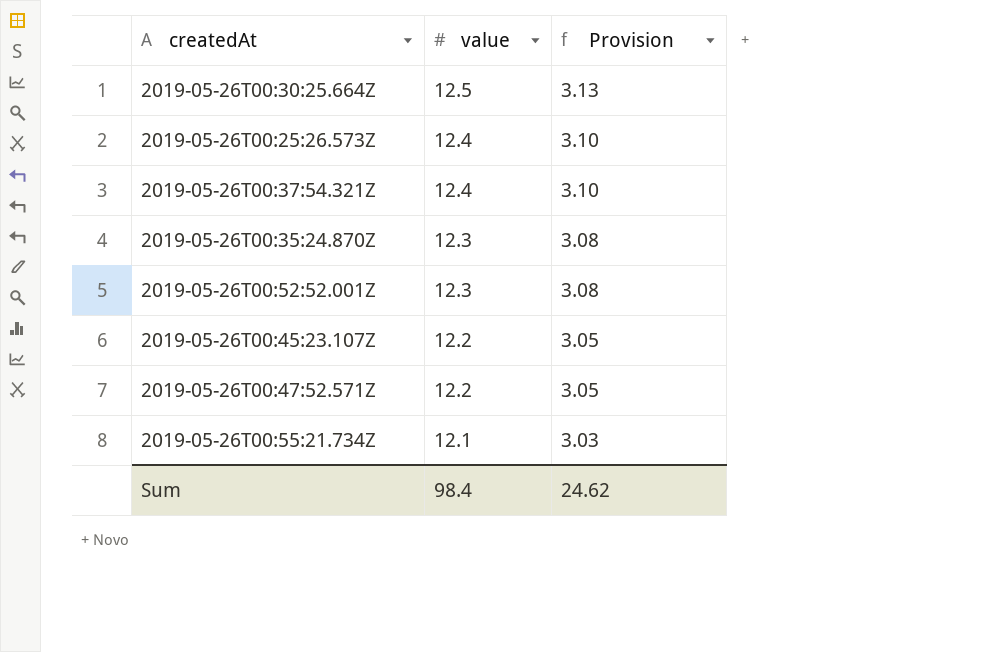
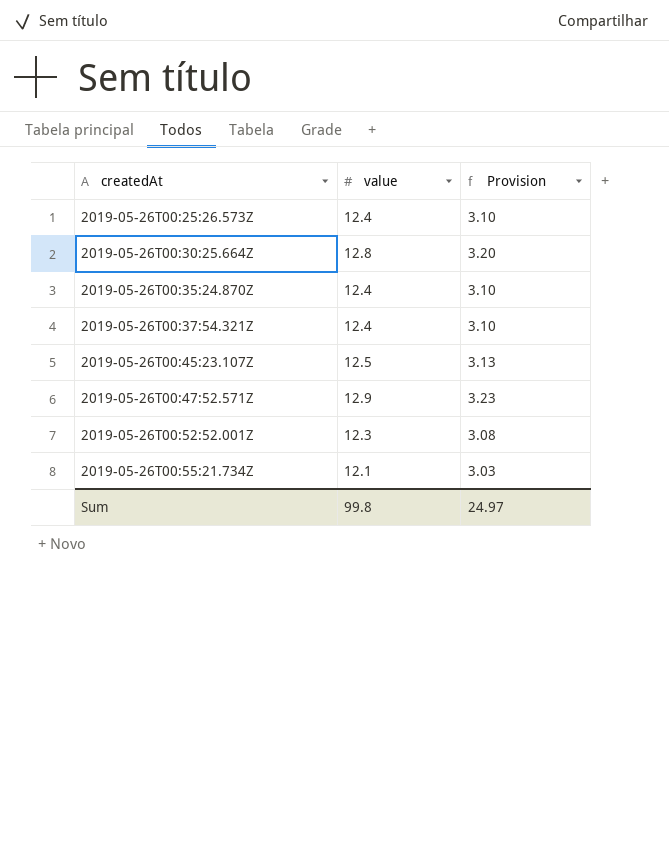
row order: value descending -> createdAt ascending
2019-05-26T00:30:25.664Z | value: 12.5 -> 12.8
2019-05-26T00:30:25.664Z | Provision: 3.13 -> 3.20
2019-05-26T00:35:24.870Z | value: 12.3 -> 12.4
2019-05-26T00:35:24.870Z | Provision: 3.08 -> 3.10
2019-05-26T00:45:23.107Z | value: 12.2 -> 12.5
2019-05-26T00:45:23.107Z | Provision: 3.05 -> 3.13
2019-05-26T00:47:52.571Z | value: 12.2 -> 12.9
2019-05-26T00:47:52.571Z | Provision: 3.05 -> 3.23
Sum | value: 98.4 -> 99.8
Sum | Provision: 24.62 -> 24.97

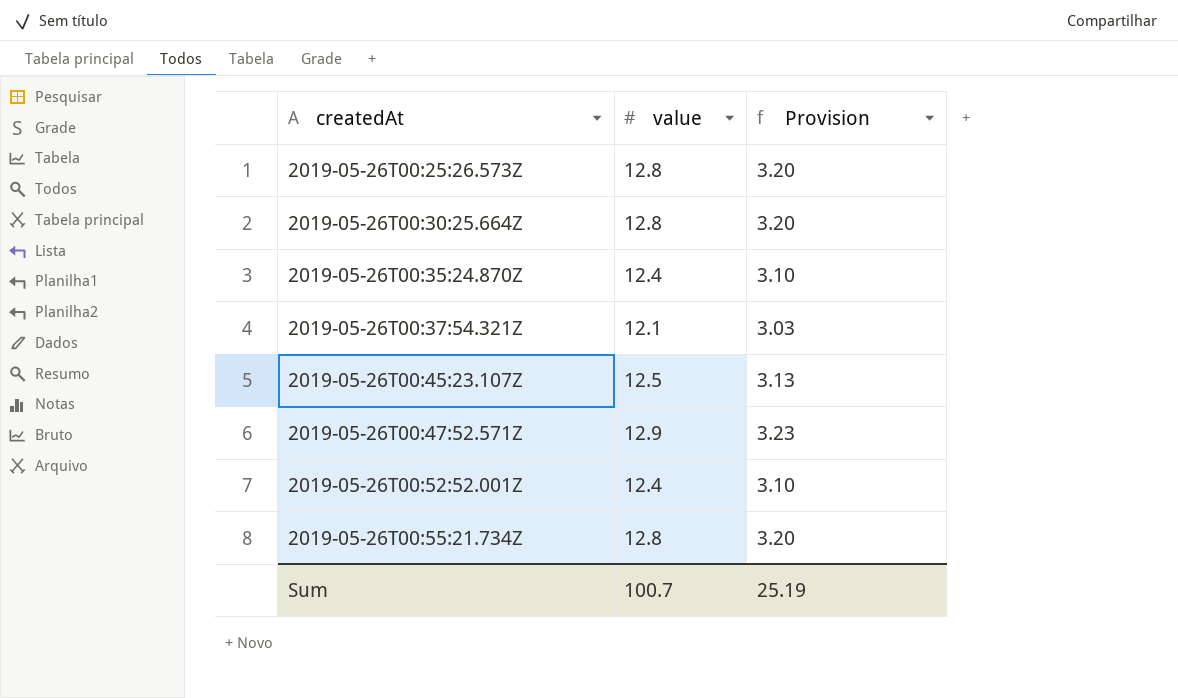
2019-05-26T00:25:26.573Z | value: 12.4 -> 12.8
2019-05-26T00:25:26.573Z | Provision: 3.10 -> 3.20
2019-05-26T00:37:54.321Z | value: 12.4 -> 12.1
2019-05-26T00:37:54.321Z | Provision: 3.10 -> 3.03
2019-05-26T00:52:52.001Z | value: 12.3 -> 12.4
2019-05-26T00:52:52.001Z | Provision: 3.08 -> 3.10
2019-05-26T00:55:21.734Z | value: 12.1 -> 12.8
2019-05-26T00:55:21.734Z | Provision: 3.03 -> 3.20
Sum | value: 99.8 -> 100.7
Sum | Provision: 24.97 -> 25.19

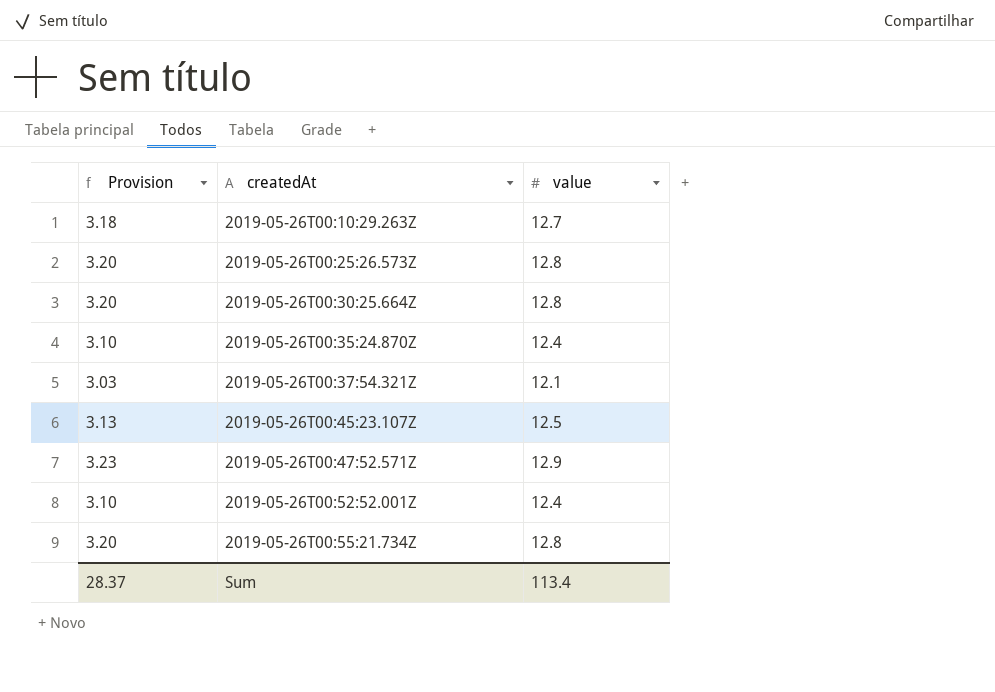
column Provision | position: 3 -> 1
row 2019-05-26T00:10:29.263Z: none -> 3.18 | 12.7
Sum | Provision: 25.19 -> 28.37
Sum | value: 100.7 -> 113.4

